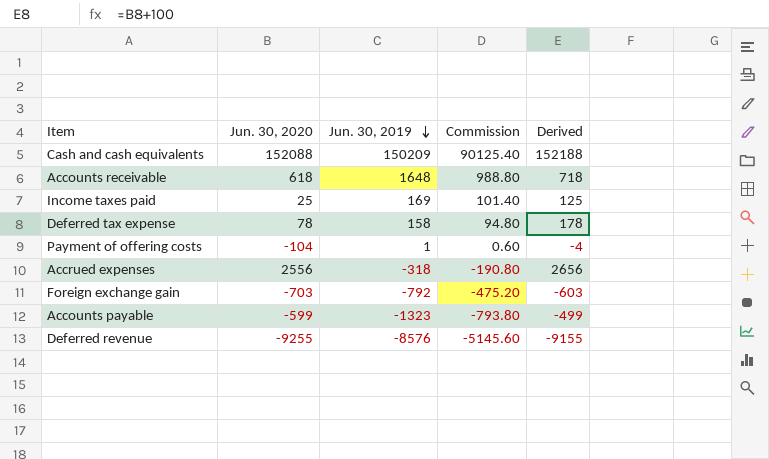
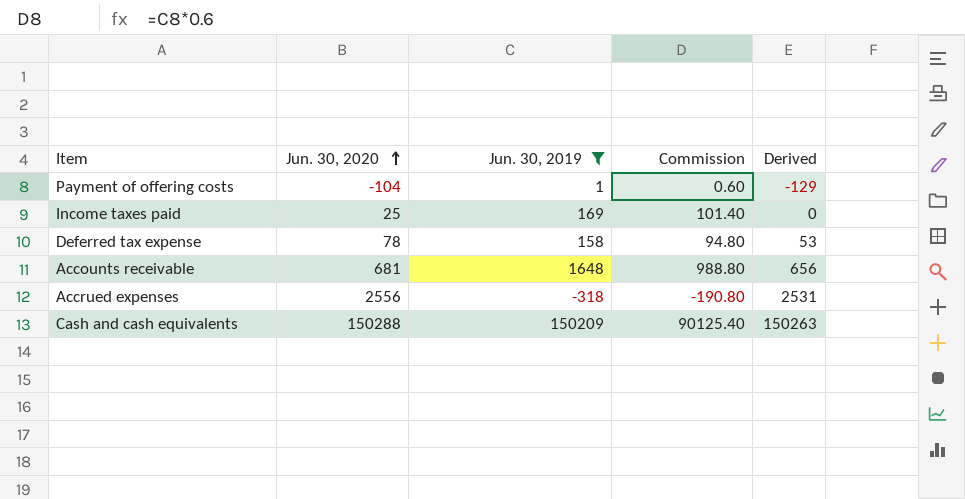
filter: none -> Jun. 30, 2019 >= -318
row order: Jun. 30, 2019 descending -> Jun. 30, 2020 ascending
column Derived | formula: [Jun. 30, 2020] + 100 -> [Jun. 30, 2020] - 25
Accounts receivable | Jun. 30, 2020: 618 -> 681
Cash and cash equivalents | Jun. 30, 2020: 152088 -> 150288

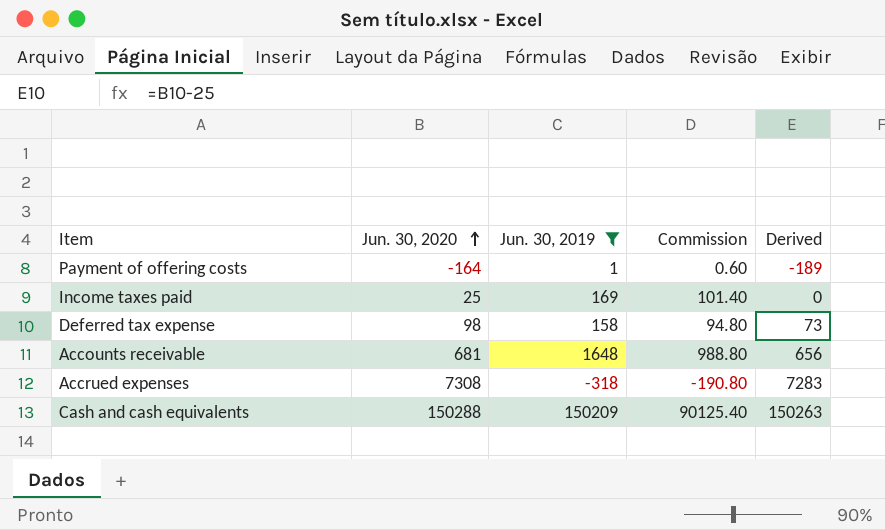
Payment of offering costs | Jun. 30, 2020: -104 -> -164
Payment of offering costs | Derived: -129 -> -189
Deferred tax expense | Jun. 30, 2020: 78 -> 98
Deferred tax expense | Derived: 53 -> 73
Accrued expenses | Jun. 30, 2020: 2556 -> 7308
Accrued expenses | Derived: 2531 -> 7283

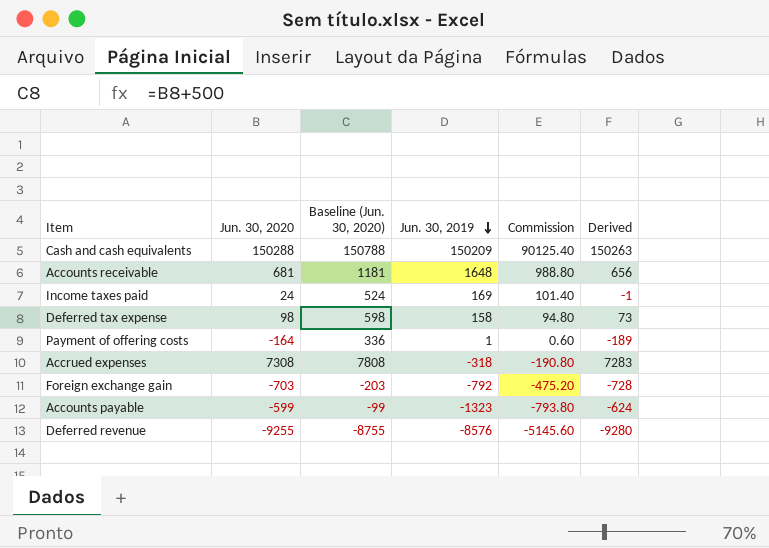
filter: Jun. 30, 2019 >= -318 -> none
row order: Jun. 30, 2020 ascending -> Jun. 30, 2019 descending
column Baseline (Jun. 30, 2020) | formula: none -> [Jun. 30, 2020] + 500
Income taxes paid | Jun. 30, 2020: 25 -> 24
Income taxes paid | Derived: 0 -> -1

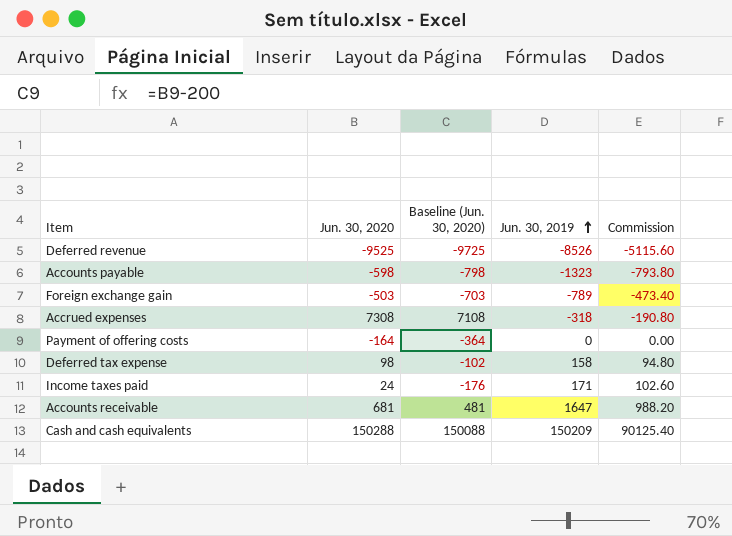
row order: Jun. 30, 2019 descending -> Jun. 30, 2019 ascending
column Derived | formula: [Jun. 30, 2020] - 25 -> none
column Baseline (Jun. 30, 2020) | formula: [Jun. 30, 2020] + 500 -> [Jun. 30, 2020] - 200
Deferred revenue | Jun. 30, 2020: -9255 -> -9525
Deferred revenue | Jun. 30, 2019: -8576 -> -8526
Deferred revenue | Commission: -5145.60 -> -5115.60
Accounts payable | Jun. 30, 2020: -599 -> -598
Foreign exchange gain | Jun. 30, 2020: -703 -> -503
Foreign exchange gain | Jun. 30, 2019: -792 -> -789
Foreign exchange gain | Commission: -475.20 -> -473.40
Payment of offering costs | Jun. 30, 2019: 1 -> 0
Payment of offering costs | Commission: 0.60 -> 0.00
Income taxes paid | Jun. 30, 2019: 169 -> 171
Income taxes paid | Commission: 101.40 -> 102.60
Accounts receivable | Jun. 30, 2019: 1648 -> 1647
Accounts receivable | Commission: 988.80 -> 988.20

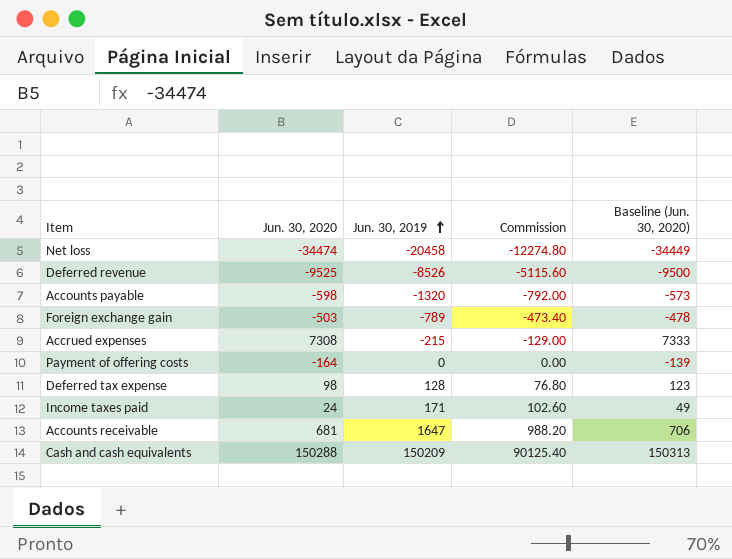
column Baseline (Jun. 30, 2020) | formula: [Jun. 30, 2020] - 200 -> [Jun. 30, 2020] + 25
column Baseline (Jun. 30, 2020) | position: 3 -> 5
row Net loss: none -> -34474 | -20458 | -12274.80 | -34449
Accounts payable | Jun. 30, 2019: -1323 -> -1320
Accounts payable | Commission: -793.80 -> -792.00
Accrued expenses | Jun. 30, 2019: -318 -> -215
Accrued expenses | Commission: -190.80 -> -129.00
Deferred tax expense | Jun. 30, 2019: 158 -> 128
Deferred tax expense | Commission: 94.80 -> 76.80

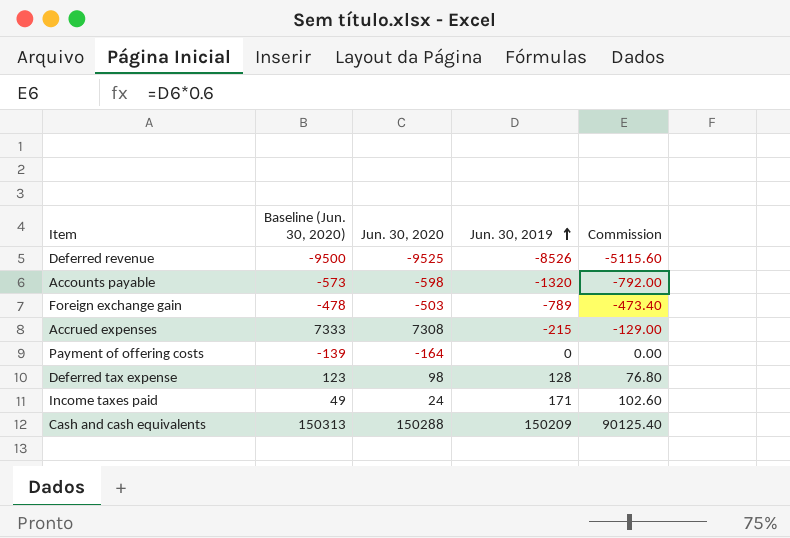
column Baseline (Jun. 30, 2020) | position: 5 -> 2
row Net loss: -34474 | -20458 | -12274.80 | -34449 -> none
row Accounts receivable: 681 | 1647 | 988.20 | 706 -> none

